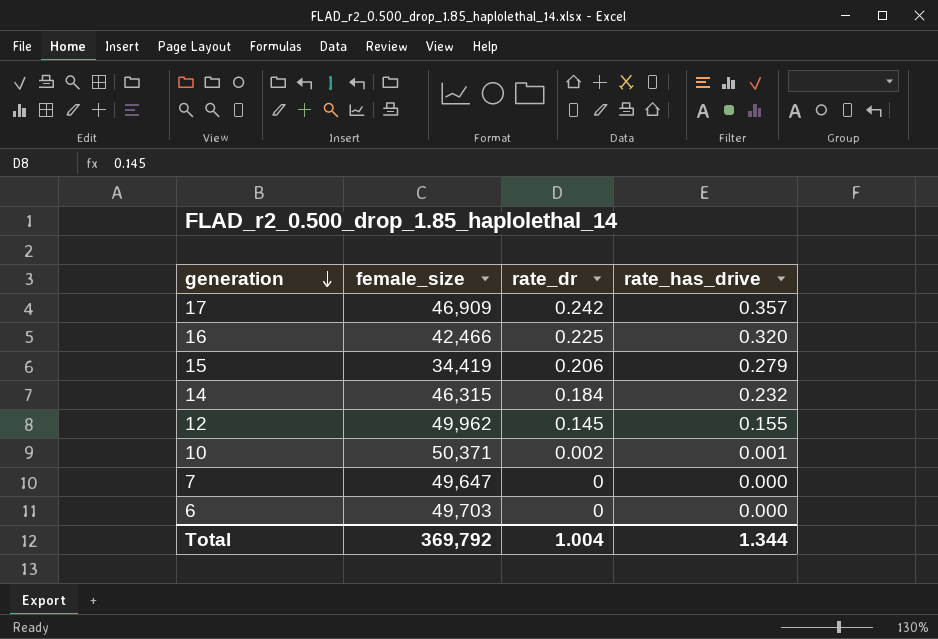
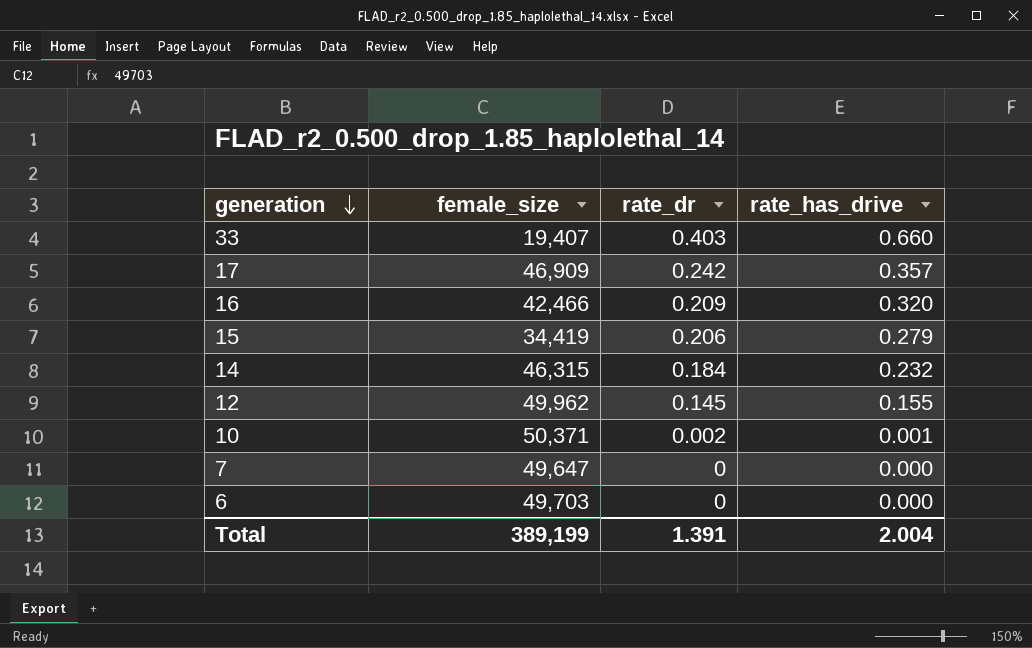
row 33: none -> 19,407 | 0.403 | 0.660
16 | rate_dr: 0.225 -> 0.209
Total | female_size: 369,792 -> 389,199
Total | rate_dr: 1.004 -> 1.391
Total | rate_has_drive: 1.344 -> 2.004

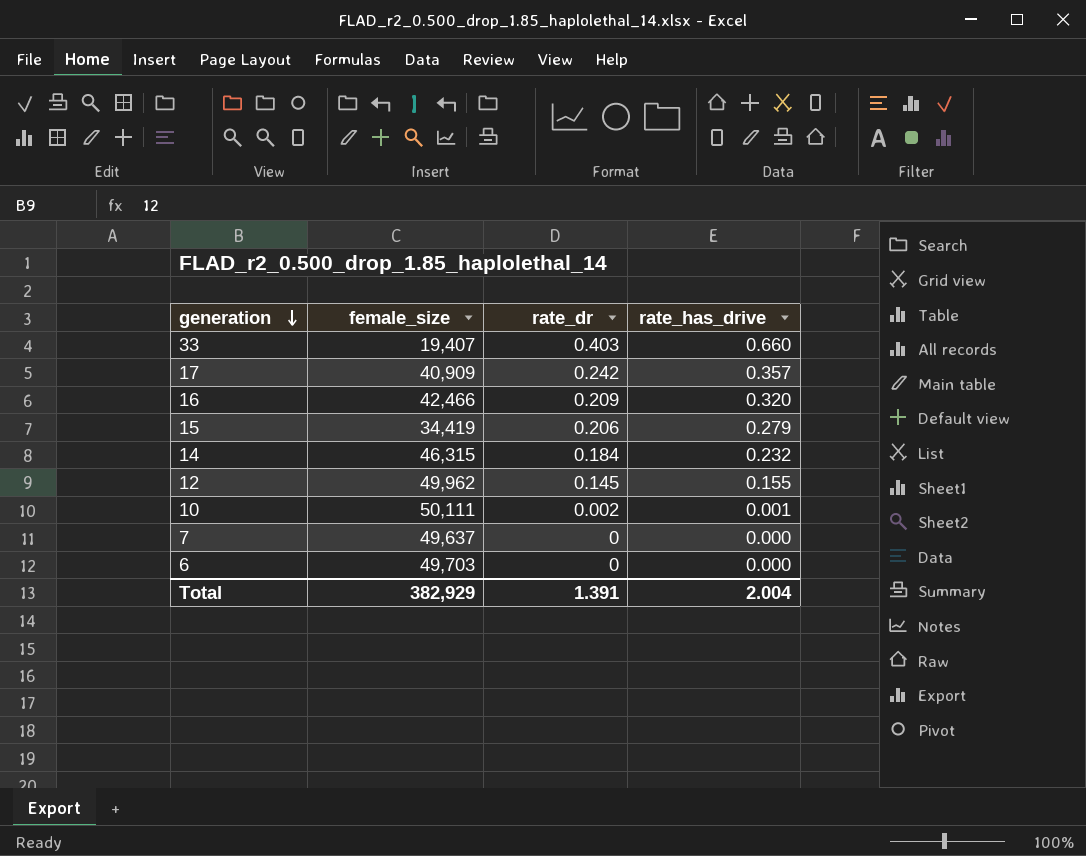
17 | female_size: 46,909 -> 40,909
10 | female_size: 50,371 -> 50,111
7 | female_size: 49,647 -> 49,637
Total | female_size: 389,199 -> 382,929

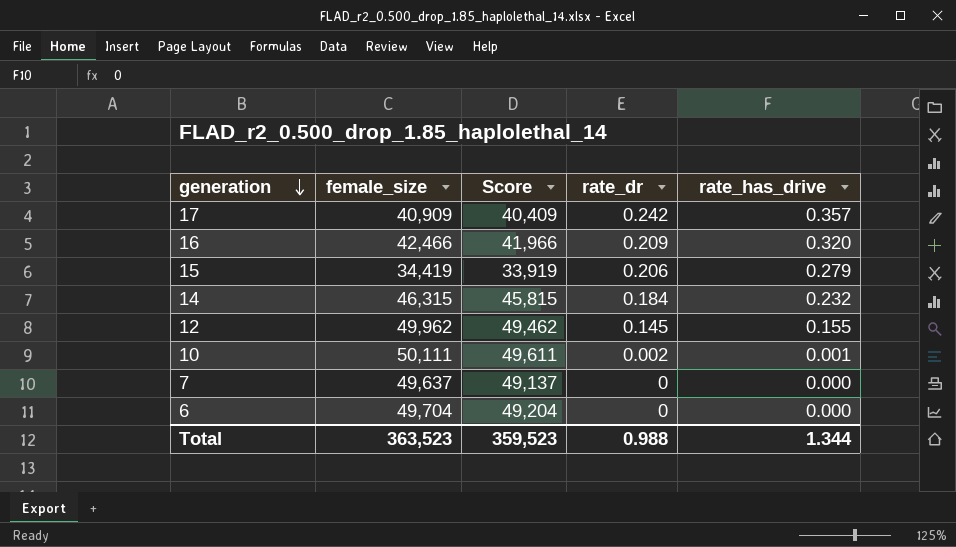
column Score | formula: none -> [female_size] - 500
row 33: 19,407 | 0.403 | 0.660 -> none
6 | female_size: 49,703 -> 49,704
Total | female_size: 382,929 -> 363,523
Total | rate_dr: 1.391 -> 0.988
Total | rate_has_drive: 2.004 -> 1.344

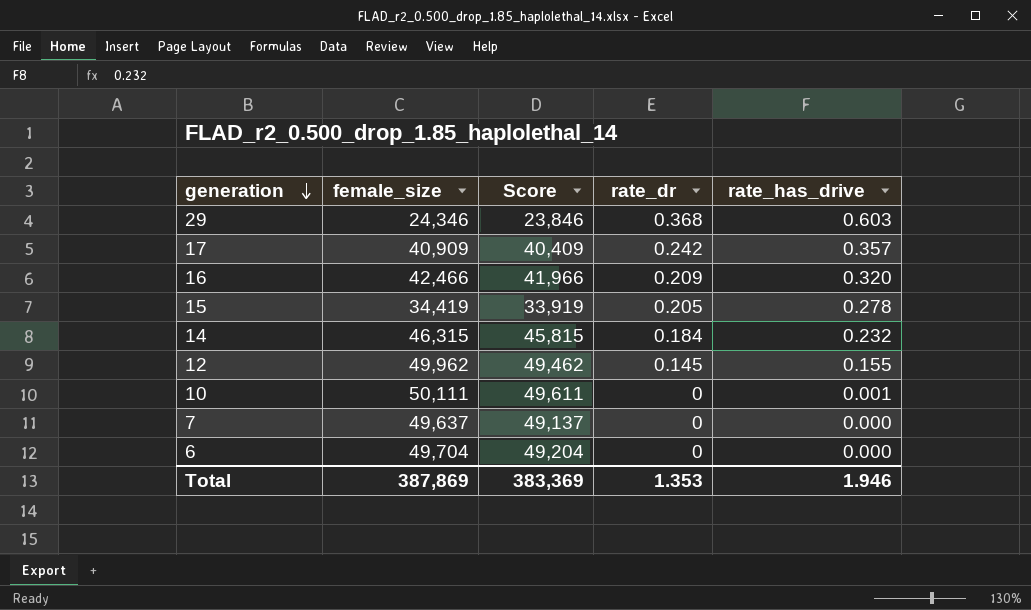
row 29: none -> 24,346 | 23,846 | 0.368 | 0.603
15 | rate_dr: 0.206 -> 0.205
15 | rate_has_drive: 0.279 -> 0.278
10 | rate_dr: 0.002 -> 0
Total | female_size: 363,523 -> 387,869
Total | Score: 359,523 -> 383,369
Total | rate_dr: 0.988 -> 1.353
Total | rate_has_drive: 1.344 -> 1.946

